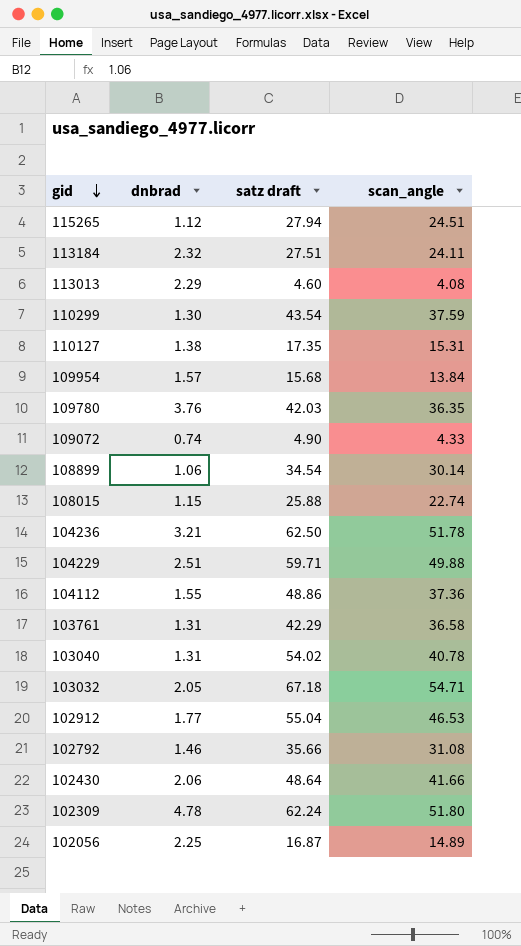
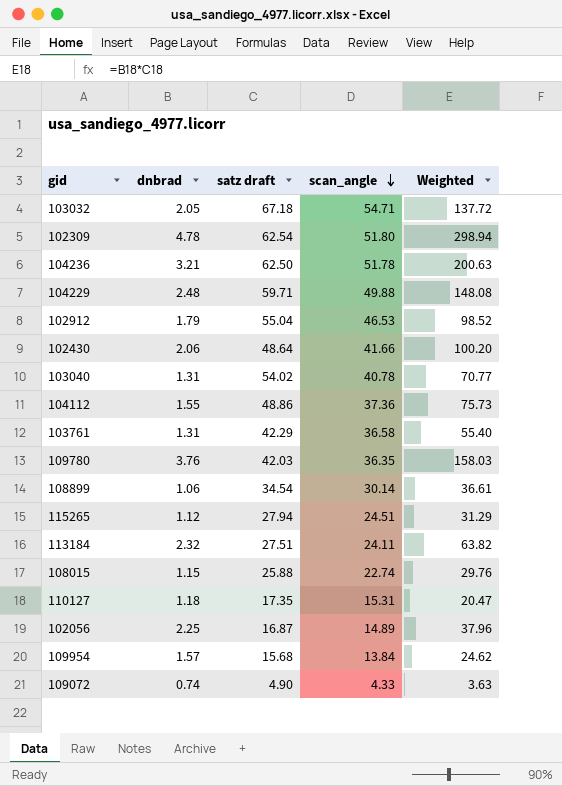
row order: gid descending -> scan_angle descending
column Weighted | formula: none -> [dnbrad] * [satz draft]
row 113013: 2.29 | 4.60 | 4.08 -> none
row 110299: 1.30 | 43.54 | 37.59 -> none
row 102792: 1.46 | 35.66 | 31.08 -> none
102309 | satz draft: 62.24 -> 62.54
104229 | dnbrad: 2.51 -> 2.48
102912 | dnbrad: 1.77 -> 1.79
110127 | dnbrad: 1.38 -> 1.18

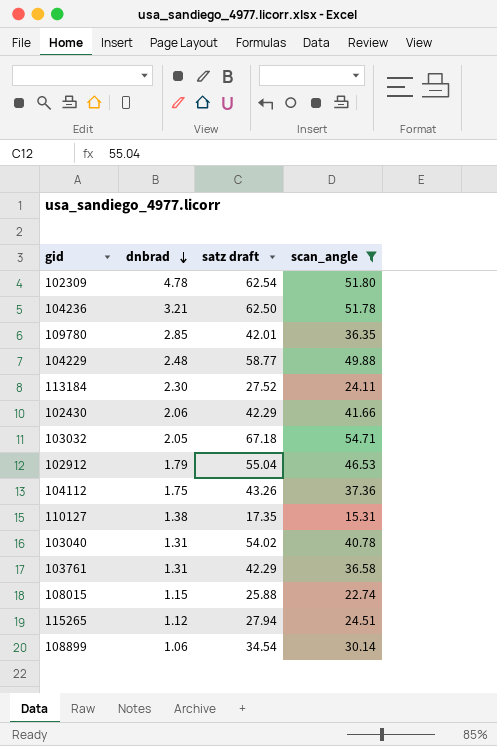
filter: none -> scan_angle >= 15.31
row order: scan_angle descending -> dnbrad descending
column Weighted | formula: [dnbrad] * [satz draft] -> none
109780 | dnbrad: 3.76 -> 2.85
109780 | satz draft: 42.03 -> 42.01
104229 | satz draft: 59.71 -> 58.77
113184 | dnbrad: 2.32 -> 2.30
113184 | satz draft: 27.51 -> 27.52
102430 | satz draft: 48.64 -> 42.29
104112 | dnbrad: 1.55 -> 1.75
104112 | satz draft: 48.86 -> 43.26
110127 | dnbrad: 1.18 -> 1.38

